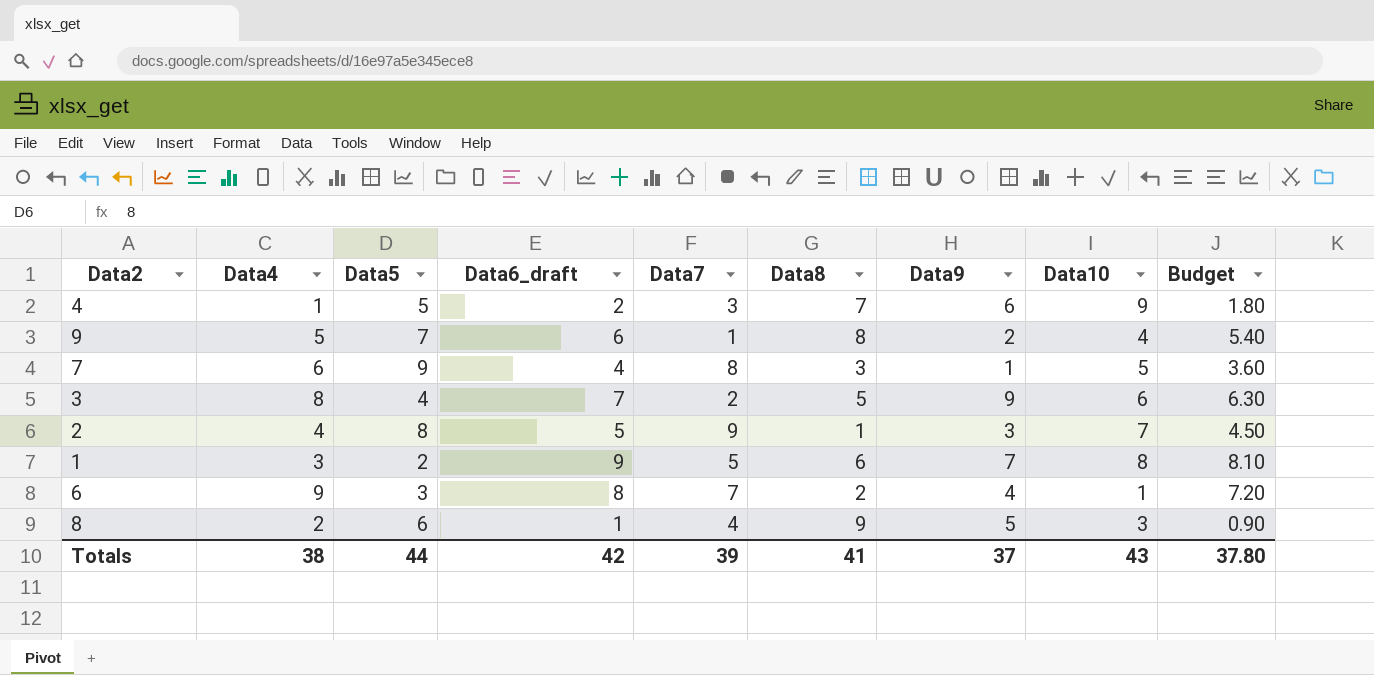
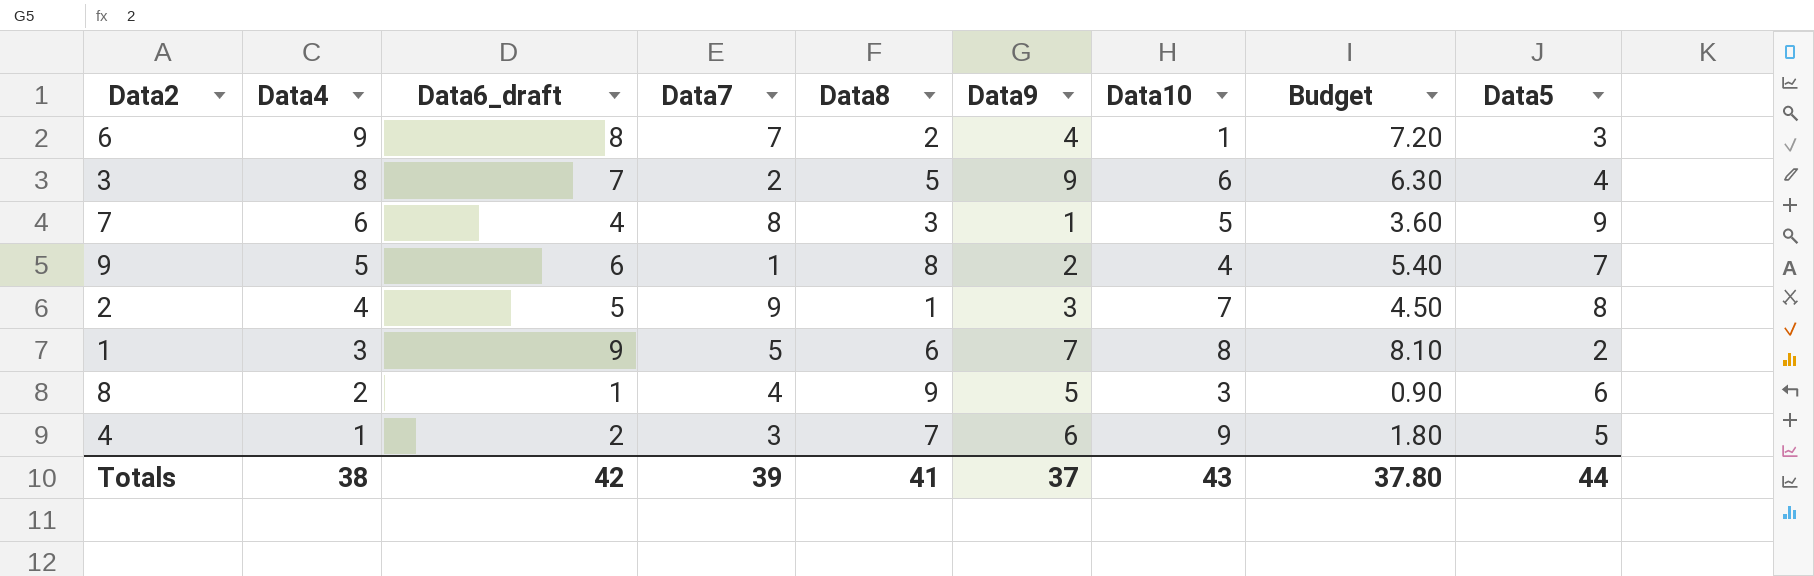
row order: none -> Data4 descending
column Data5 | position: 3 -> 9

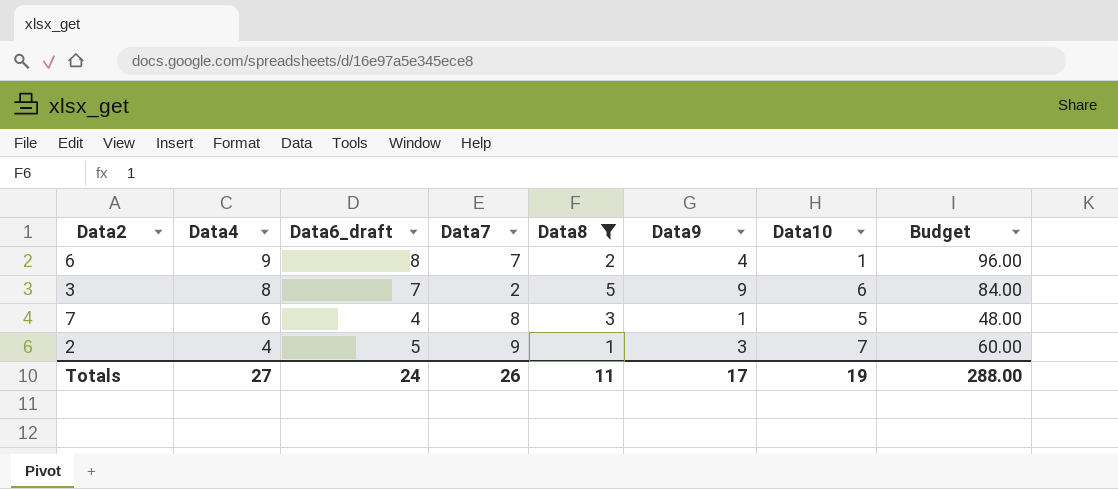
filter: none -> Data8 <= 5
column Data5 | position: 9 -> none
column Budget | formula: [Data6_draft] * 0.9 -> [Data6_draft] * 12
Totals | Data4: 38 -> 27
Totals | Data6_draft: 42 -> 24
Totals | Data7: 39 -> 26
Totals | Data8: 41 -> 11
Totals | Data9: 37 -> 17
Totals | Data10: 43 -> 19
Totals | Budget: 37.80 -> 288.00

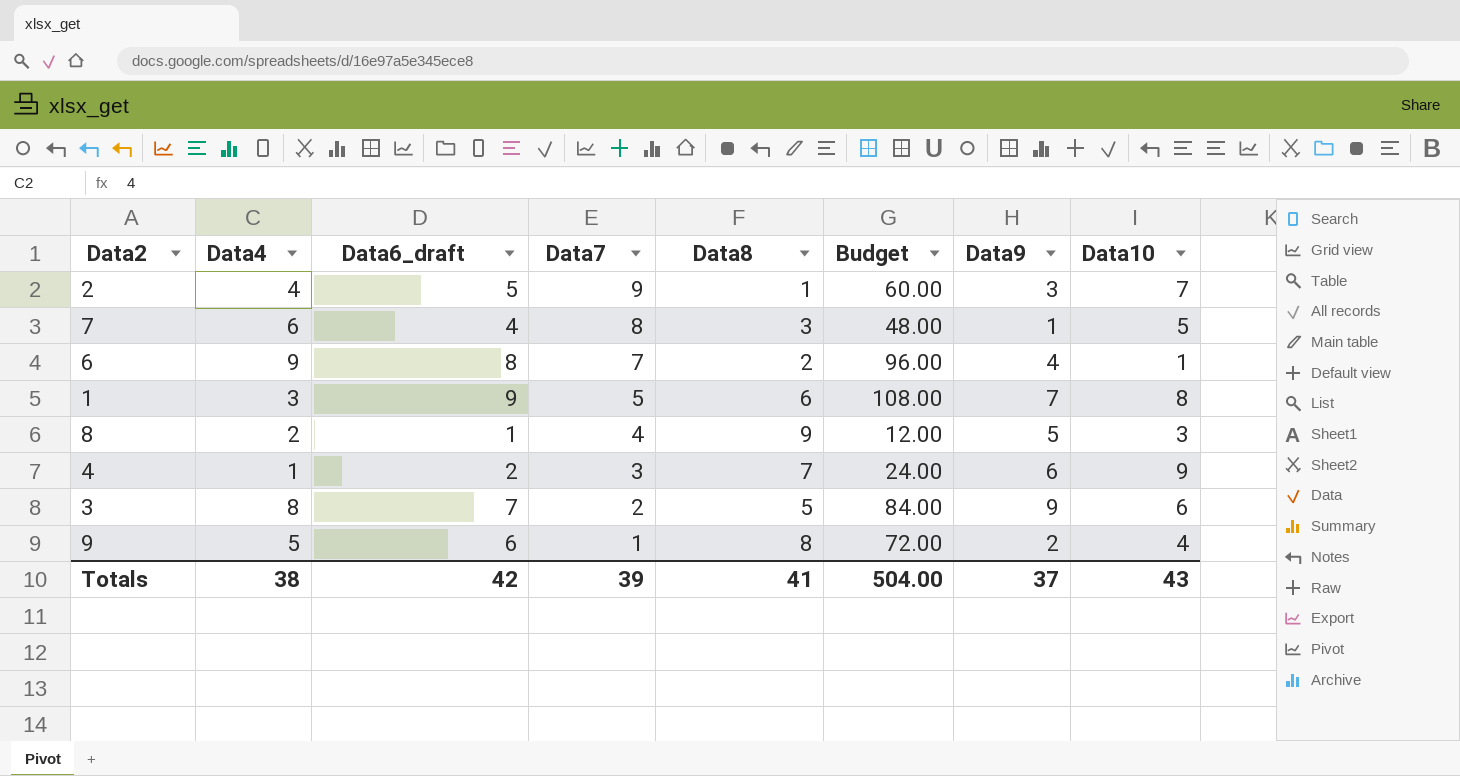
filter: Data8 <= 5 -> none
row order: Data4 descending -> Data7 descending
column Budget | position: 8 -> 6
Totals | Data4: 27 -> 38
Totals | Data6_draft: 24 -> 42
Totals | Data7: 26 -> 39
Totals | Data8: 11 -> 41
Totals | Budget: 288.00 -> 504.00
Totals | Data9: 17 -> 37
Totals | Data10: 19 -> 43

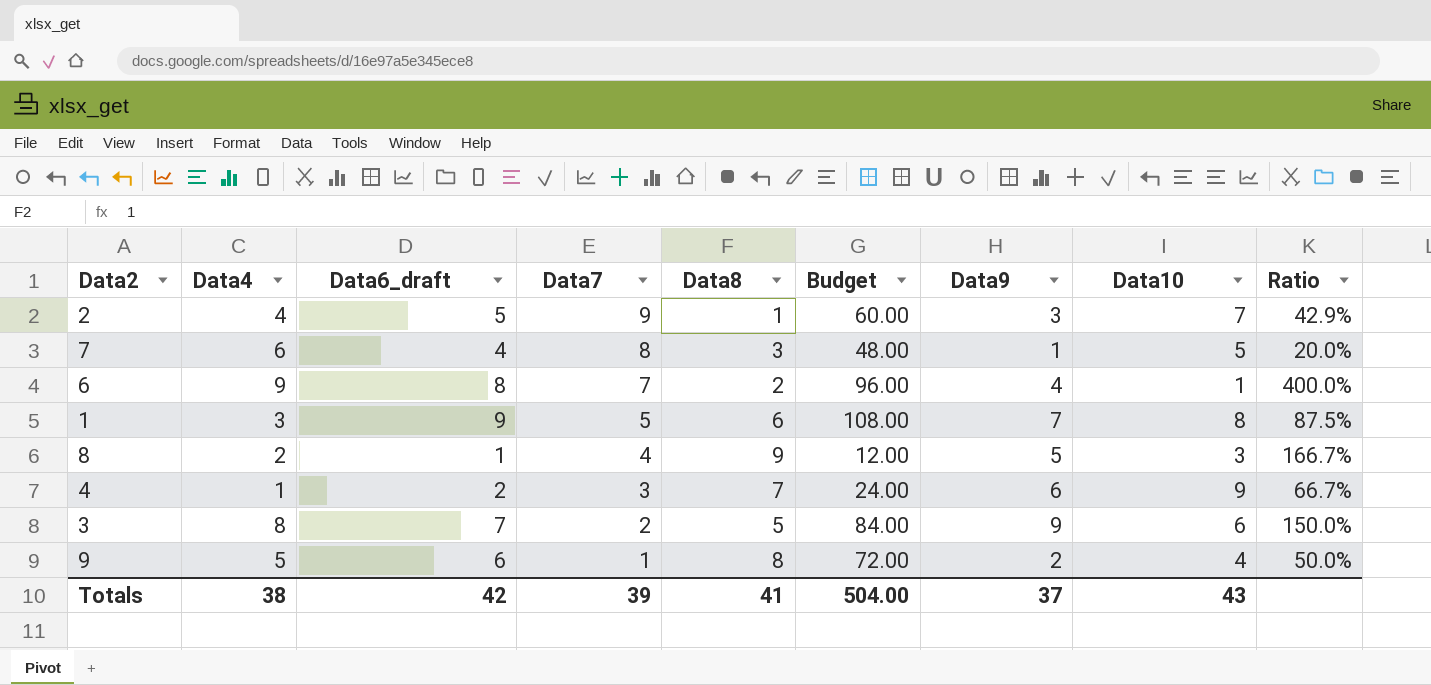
column Ratio | formula: none -> [Data9] / [Data10]

